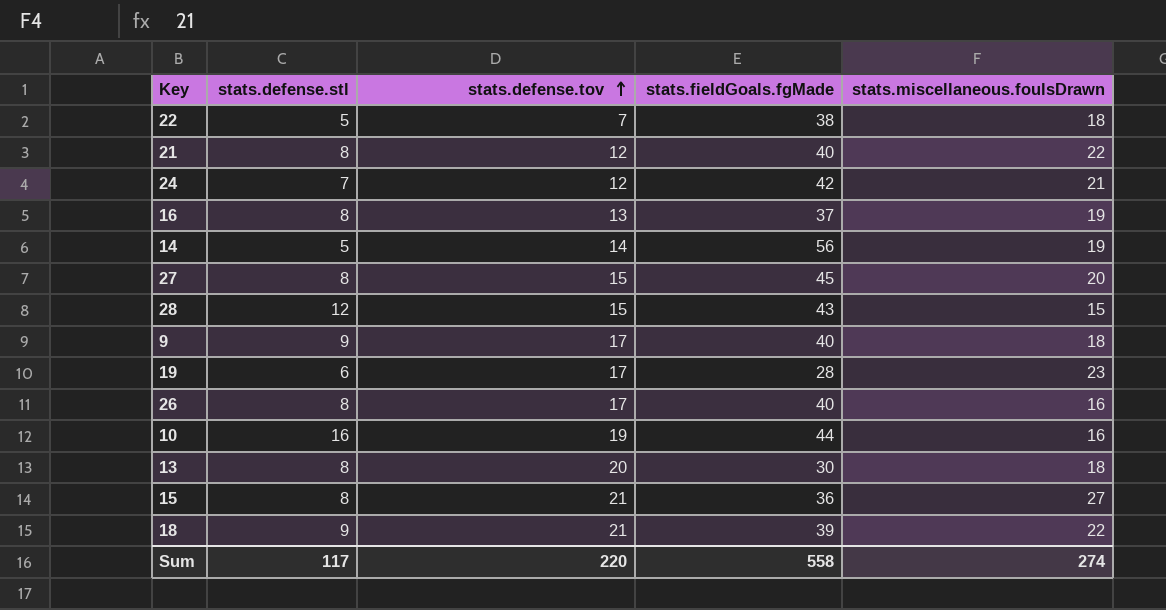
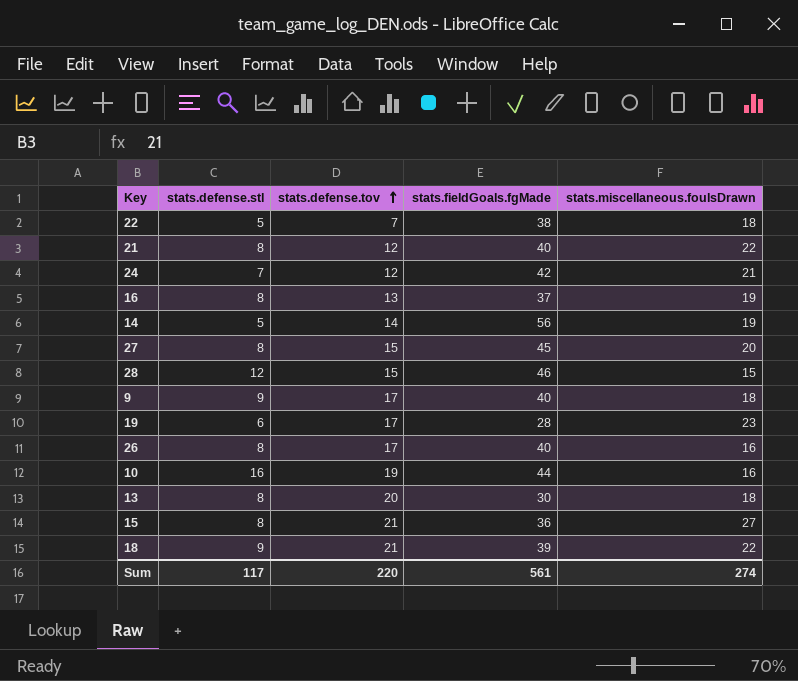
28 | stats.fieldGoals.fgMade: 43 -> 46
Sum | stats.fieldGoals.fgMade: 558 -> 561

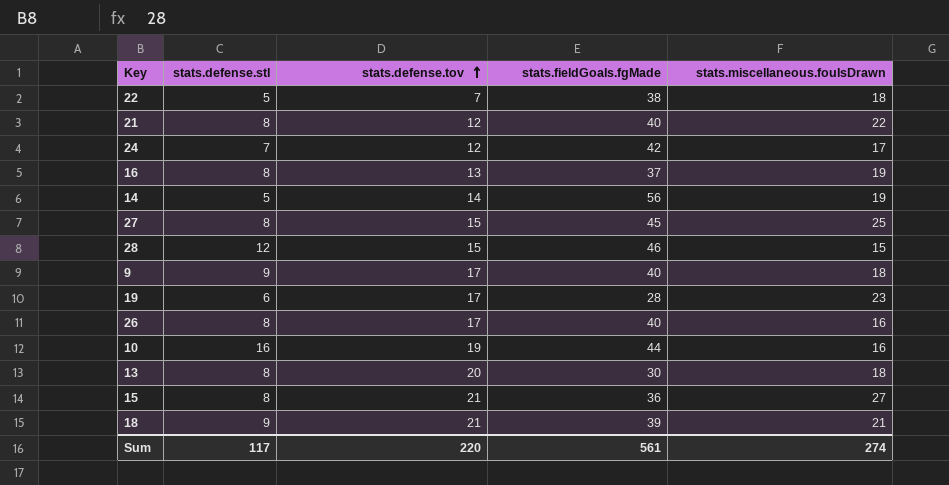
24 | stats.miscellaneous.foulsDrawn: 21 -> 17
27 | stats.miscellaneous.foulsDrawn: 20 -> 25
18 | stats.miscellaneous.foulsDrawn: 22 -> 21

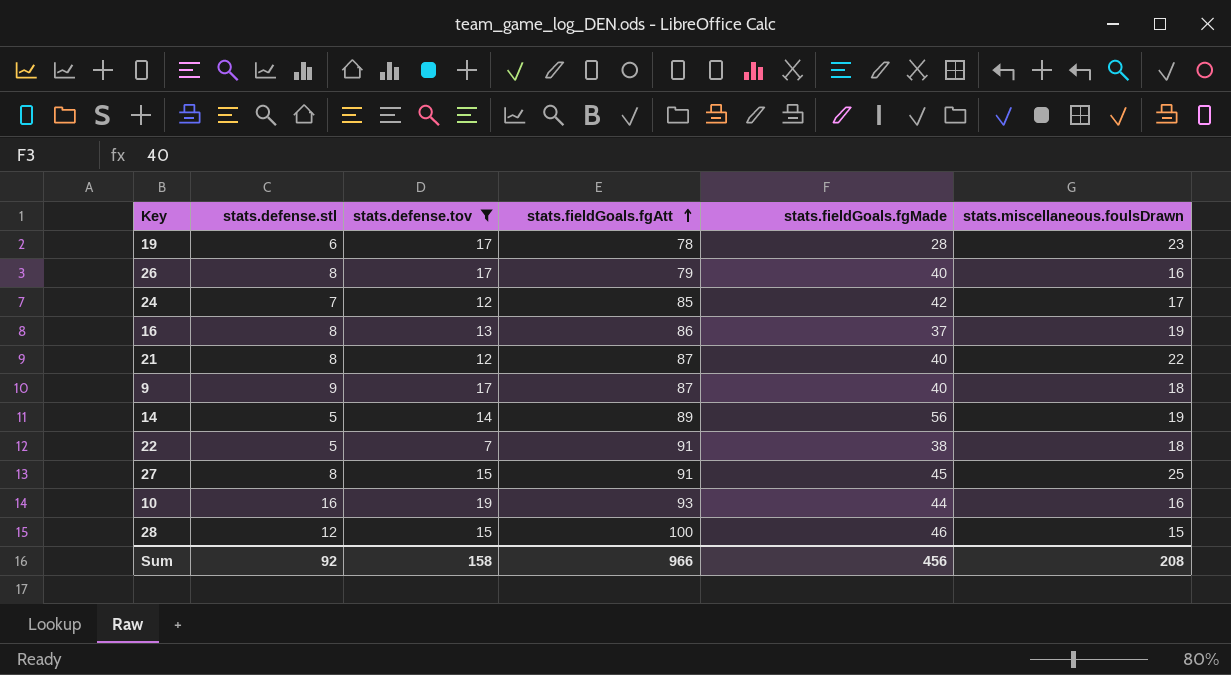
filter: none -> stats.defense.tov <= 19
row order: stats.defense.tov ascending -> stats.fieldGoals.fgAtt ascending
column stats.fieldGoals.fgAtt | position: none -> 4
Sum | stats.defense.stl: 117 -> 92
Sum | stats.defense.tov: 220 -> 158
Sum | stats.fieldGoals.fgMade: 561 -> 456
Sum | stats.miscellaneous.foulsDrawn: 274 -> 208

